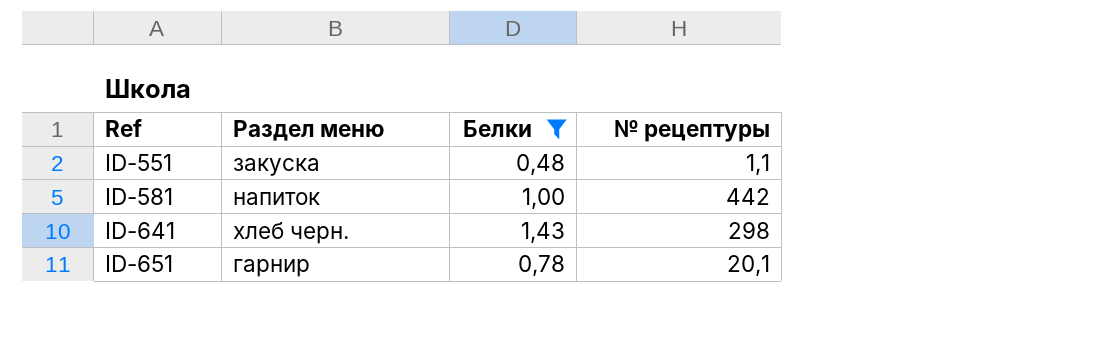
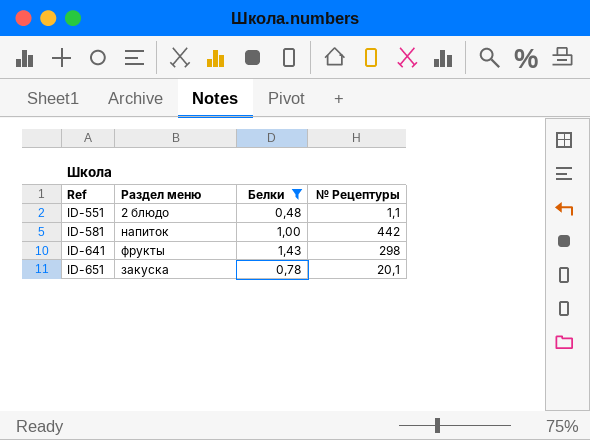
column name: № рецептуры -> № Рецептуры
ID-551 | Раздел меню: закуска -> 2 блюдо
ID-641 | Раздел меню: хлеб черн. -> фрукты
ID-651 | Раздел меню: гарнир -> закуска

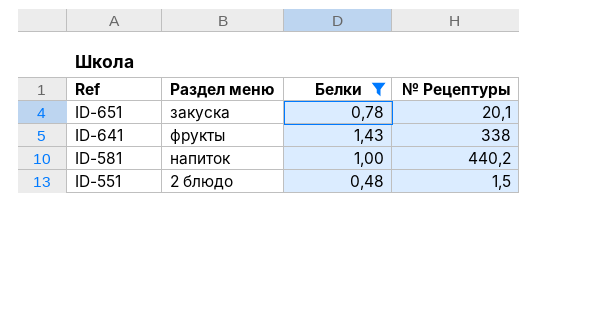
row order: Ref ascending -> Ref descending
ID-641 | № Рецептуры: 298 -> 338
ID-581 | № Рецептуры: 442 -> 440,2
ID-551 | № Рецептуры: 1,1 -> 1,5

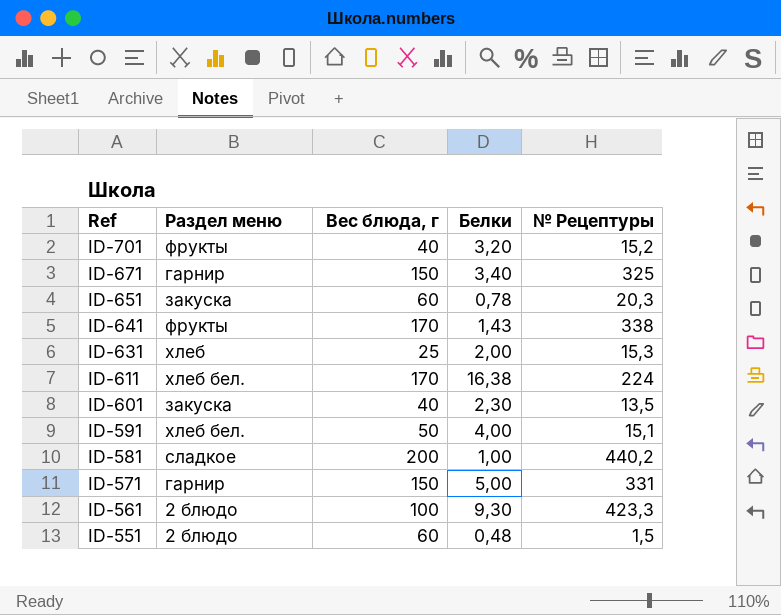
filter: Белки <= 1,43 -> none
column Вес блюда, г | position: none -> 3
ID-651 | № Рецептуры: 20,1 -> 20,3
ID-581 | Раздел меню: напиток -> сладкое

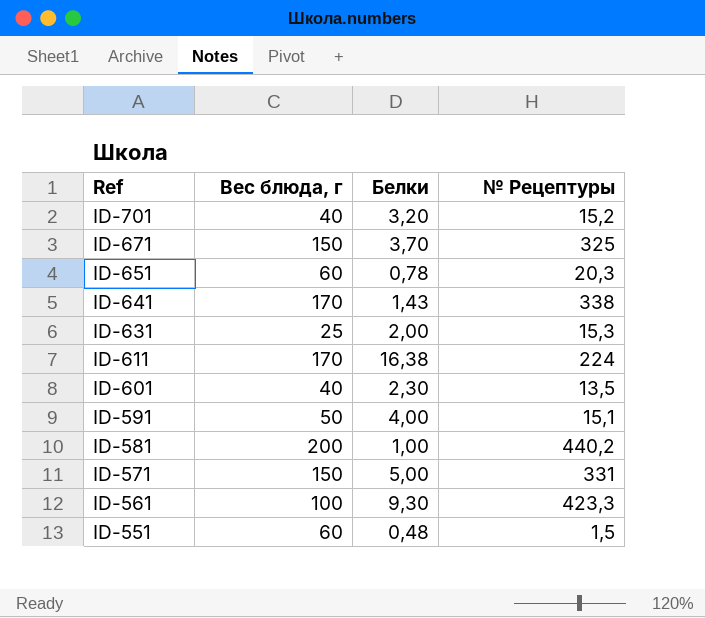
column Раздел меню | position: 2 -> none
ID-671 | Белки: 3,40 -> 3,70

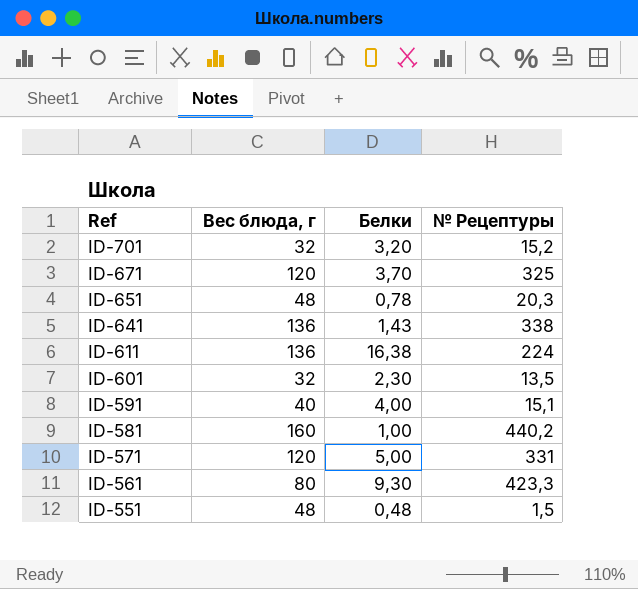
row ID-631: 25 | 2,00 | 15,3 -> none
ID-701 | Вес блюда, г: 40 -> 32
ID-671 | Вес блюда, г: 150 -> 120
ID-651 | Вес блюда, г: 60 -> 48
ID-641 | Вес блюда, г: 170 -> 136
ID-611 | Вес блюда, г: 170 -> 136
ID-601 | Вес блюда, г: 40 -> 32
ID-591 | Вес блюда, г: 50 -> 40
ID-581 | Вес блюда, г: 200 -> 160
ID-571 | Вес блюда, г: 150 -> 120
ID-561 | Вес блюда, г: 100 -> 80
ID-551 | Вес блюда, г: 60 -> 48

